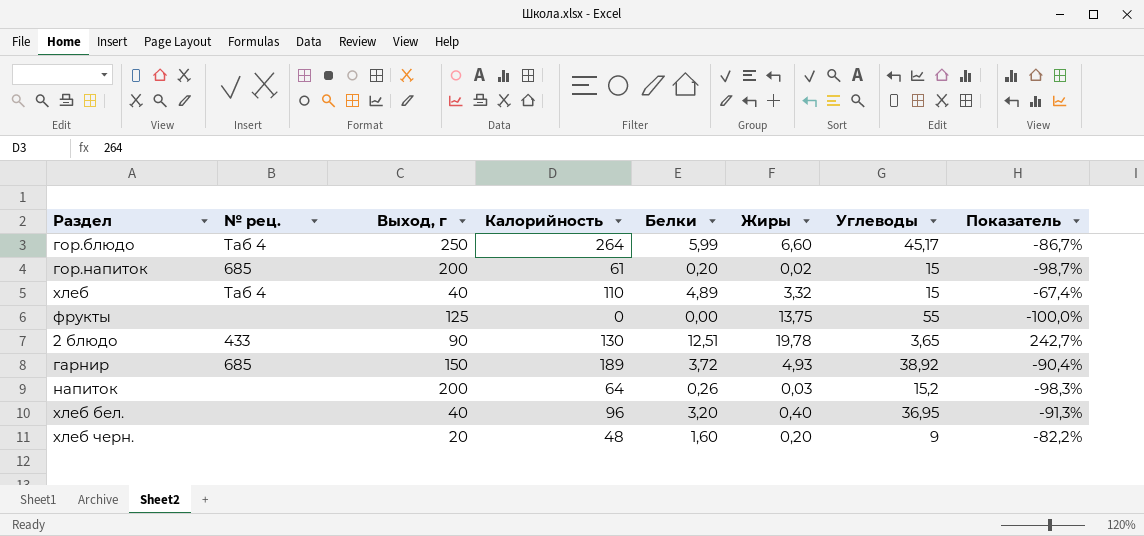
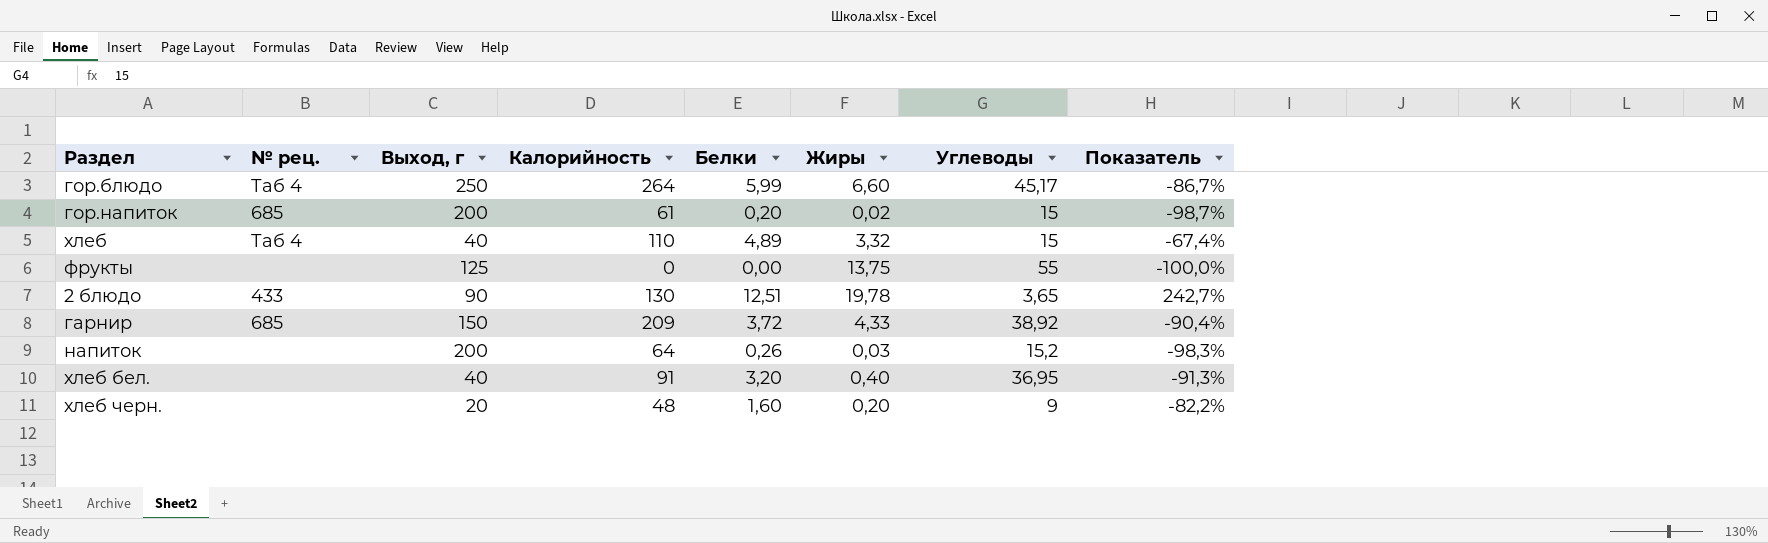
гарнир | Калорийность: 189 -> 209
гарнир | Жиры: 4,93 -> 4,33
хлеб бел. | Калорийность: 96 -> 91

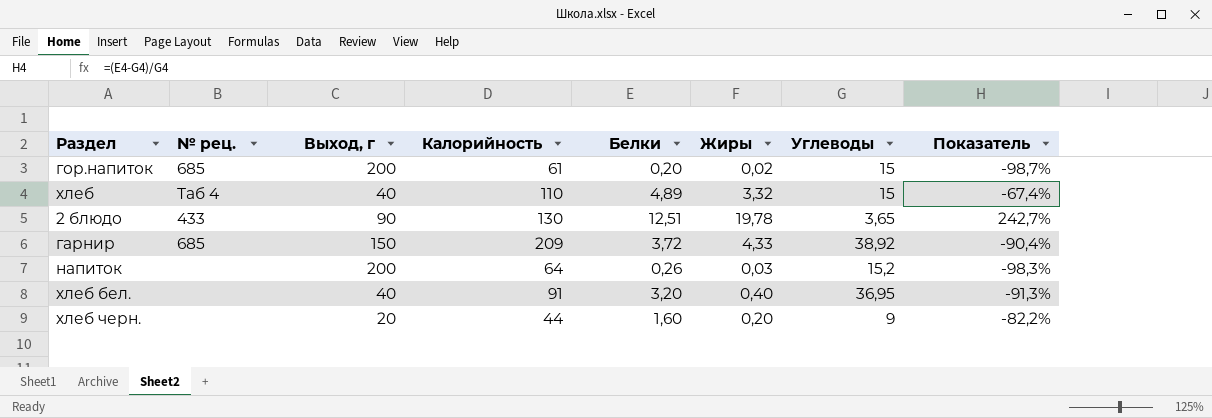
row гор.блюдо: Таб 4 | 250 | 264 | 5,99 | 6,60 | 45,17 | -86,7% -> none
row фрукты: none | 125 | 0 | 0,00 | 13,75 | 55 | -100,0% -> none
хлеб черн. | Калорийность: 48 -> 44

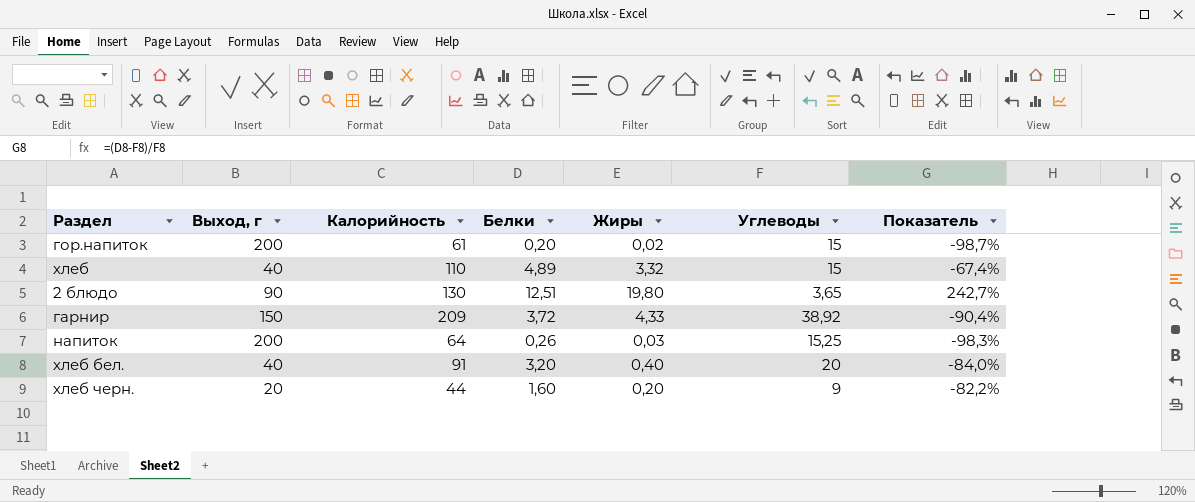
column № рец. | position: 2 -> none
2 блюдо | Жиры: 19,78 -> 19,80
напиток | Углеводы: 15,2 -> 15,25
хлеб бел. | Углеводы: 36,95 -> 20
хлеб бел. | Показатель: -91,3% -> -84,0%

